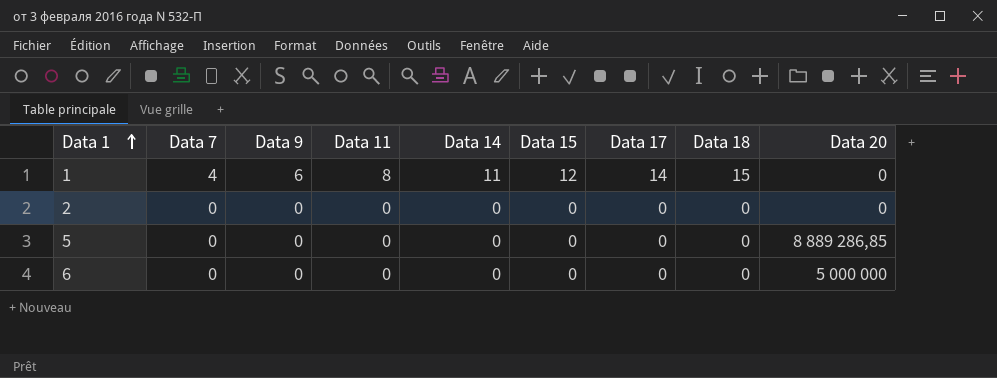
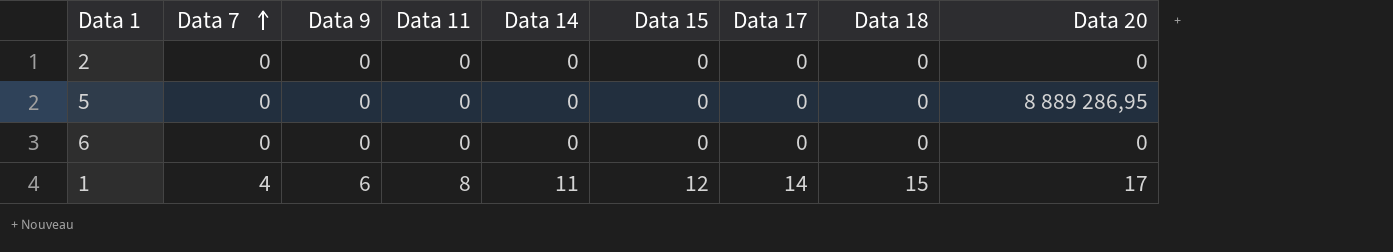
row order: Data 1 ascending -> Data 7 ascending
5 | Data 20: 8 889 286,85 -> 8 889 286,95
6 | Data 20: 5 000 000 -> 0
1 | Data 20: 0 -> 17

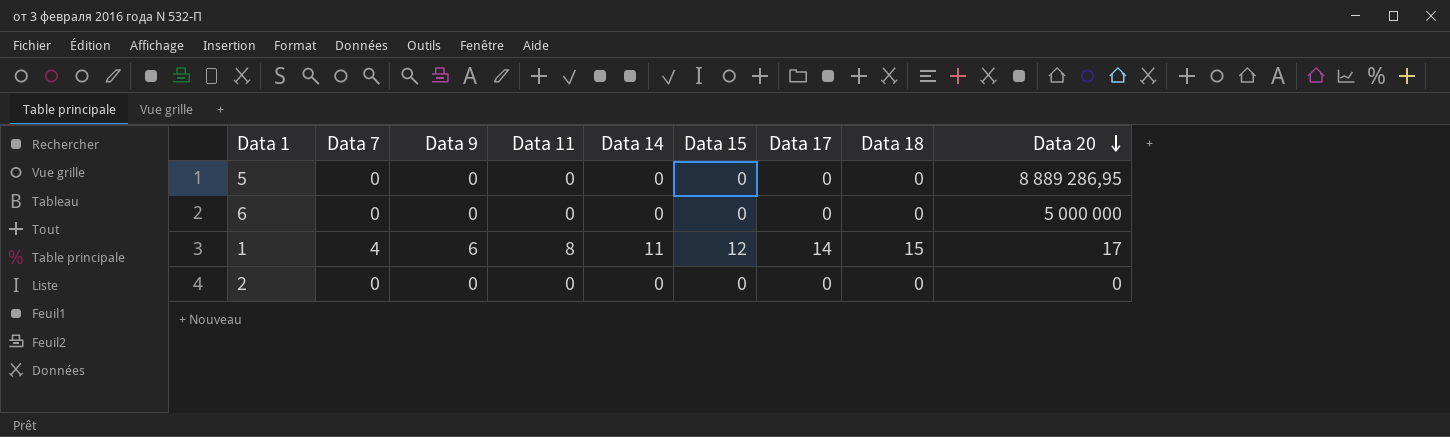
row order: Data 7 ascending -> Data 20 descending
6 | Data 20: 0 -> 5 000 000

